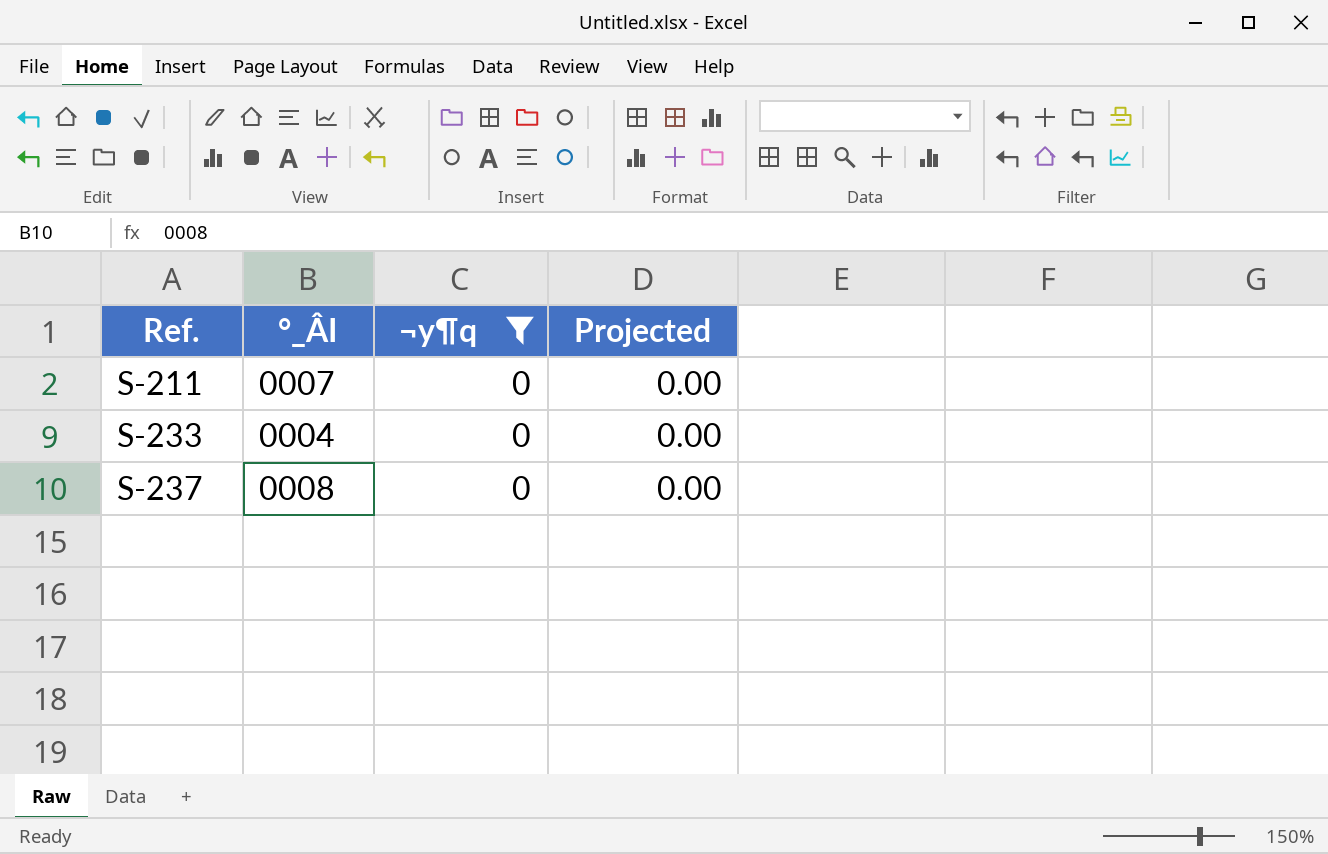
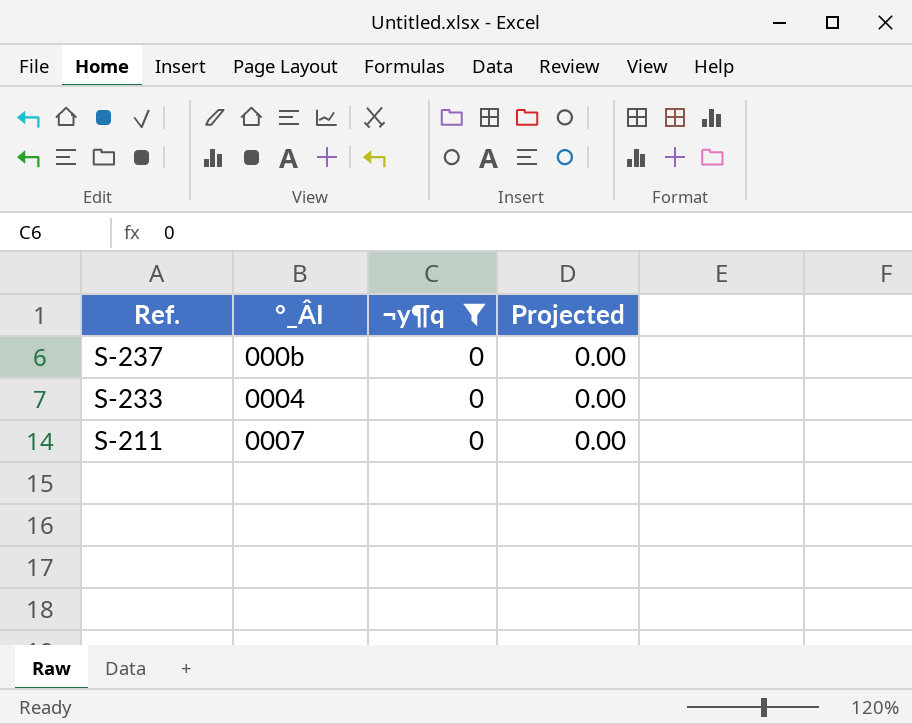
row order: Ref. ascending -> Ref. descending
S-237 | °_ÂI: 0008 -> 000b

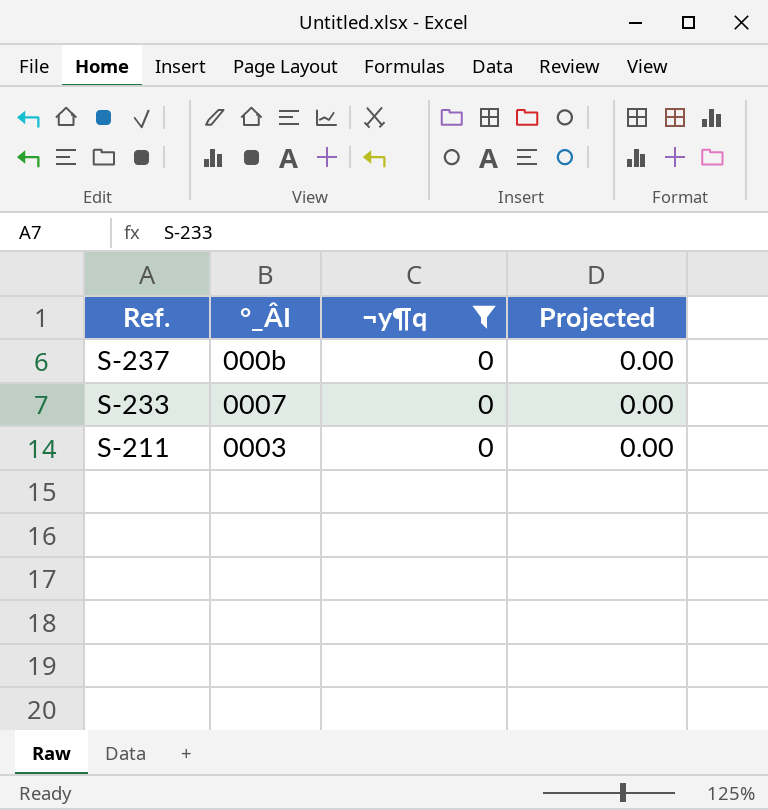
S-233 | °_ÂI: 0004 -> 0007
S-211 | °_ÂI: 0007 -> 0003

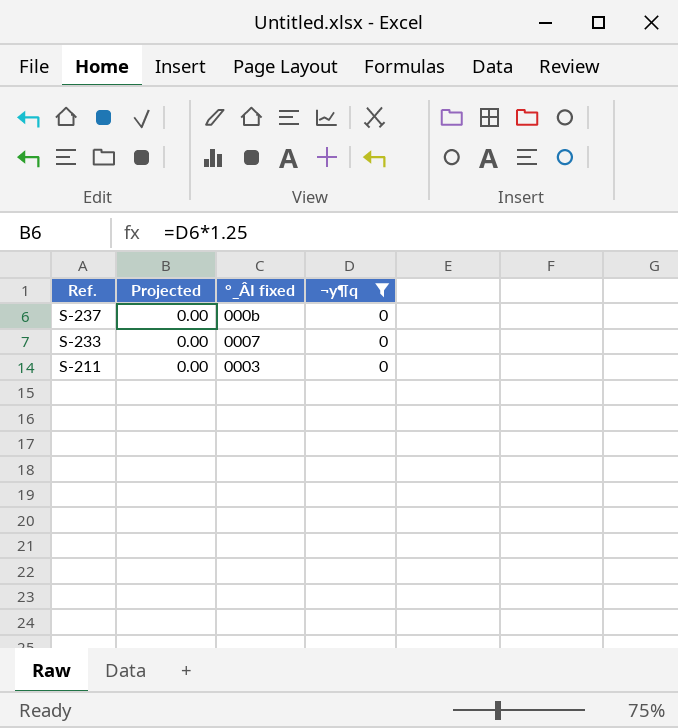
column Projected | position: 4 -> 2
column name: °_ÂI -> °_ÂI fixed

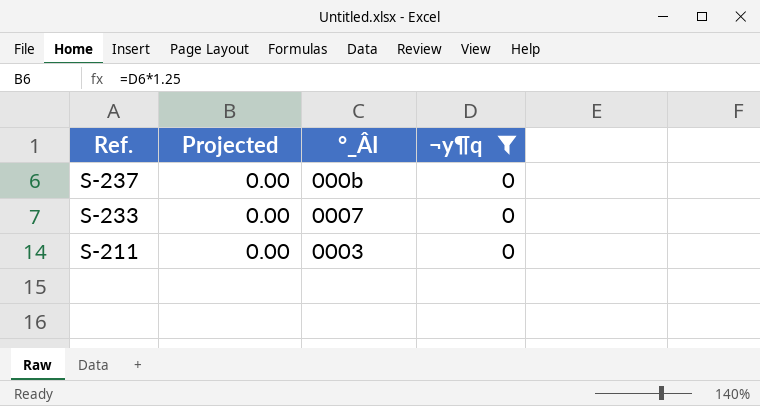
column name: °_ÂI fixed -> °_ÂI

